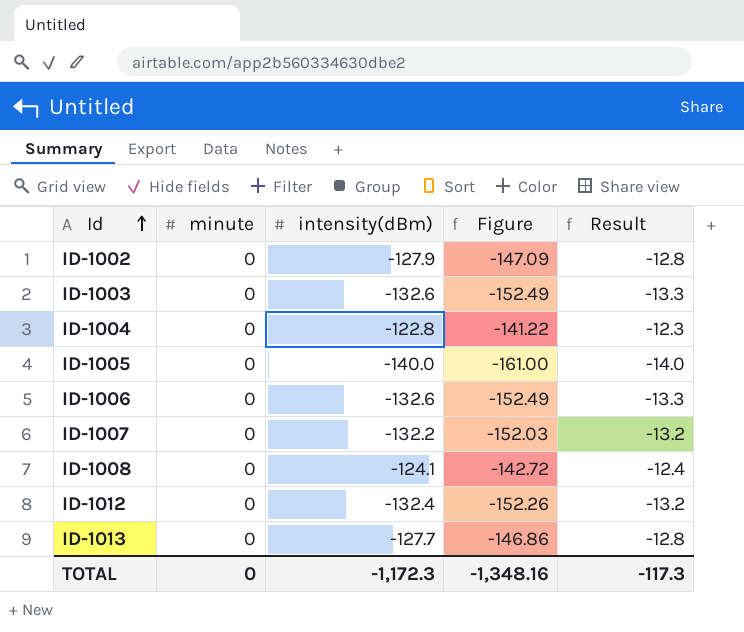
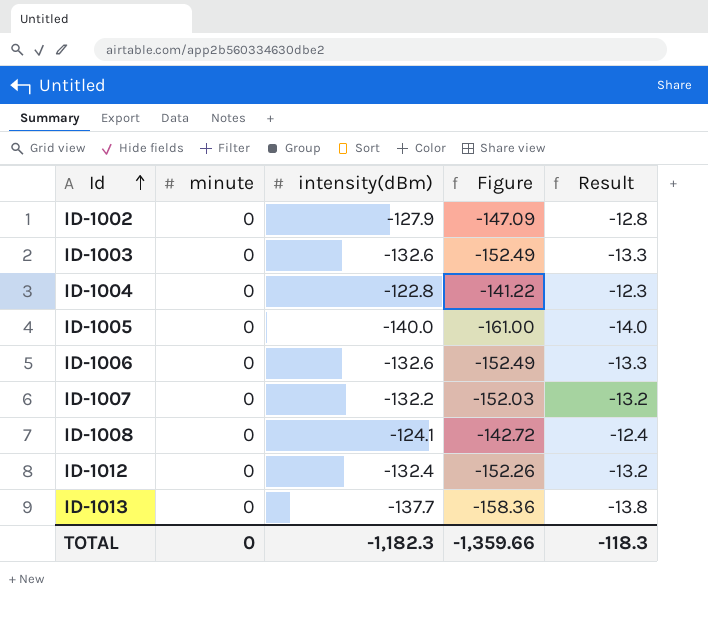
ID-1013 | intensity(dBm): -127.7 -> -137.7
ID-1013 | Figure: -146.86 -> -158.36
ID-1013 | Result: -12.8 -> -13.8
TOTAL | intensity(dBm): -1,172.3 -> -1,182.3
TOTAL | Figure: -1,348.16 -> -1,359.66
TOTAL | Result: -117.3 -> -118.3

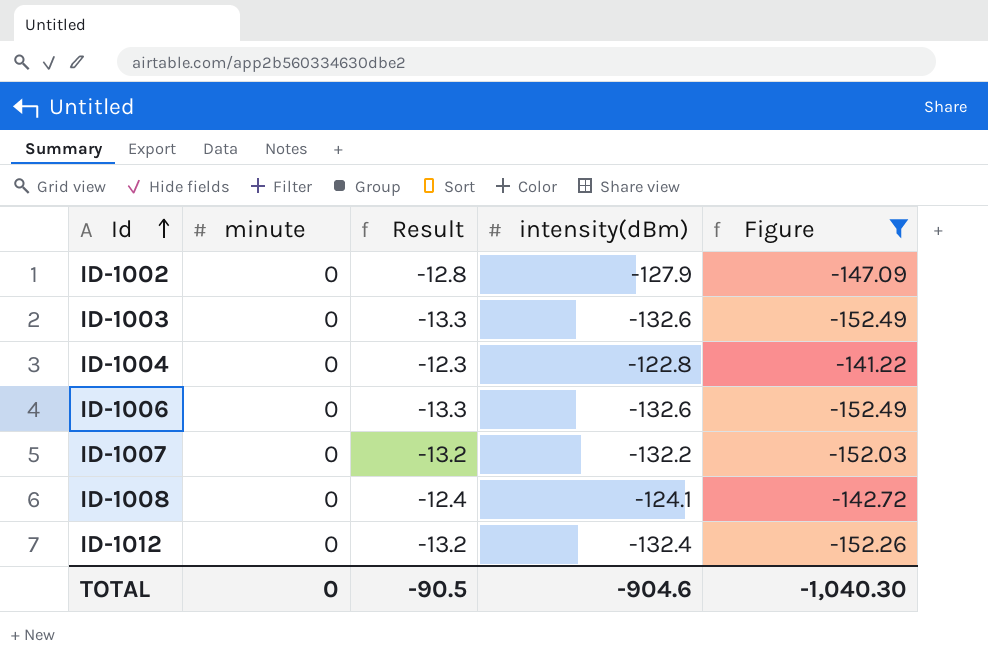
filter: none -> Figure >= -152.49
column Result | position: 5 -> 3
TOTAL | Result: -118.3 -> -90.5
TOTAL | intensity(dBm): -1,182.3 -> -904.6
TOTAL | Figure: -1,359.66 -> -1,040.30

